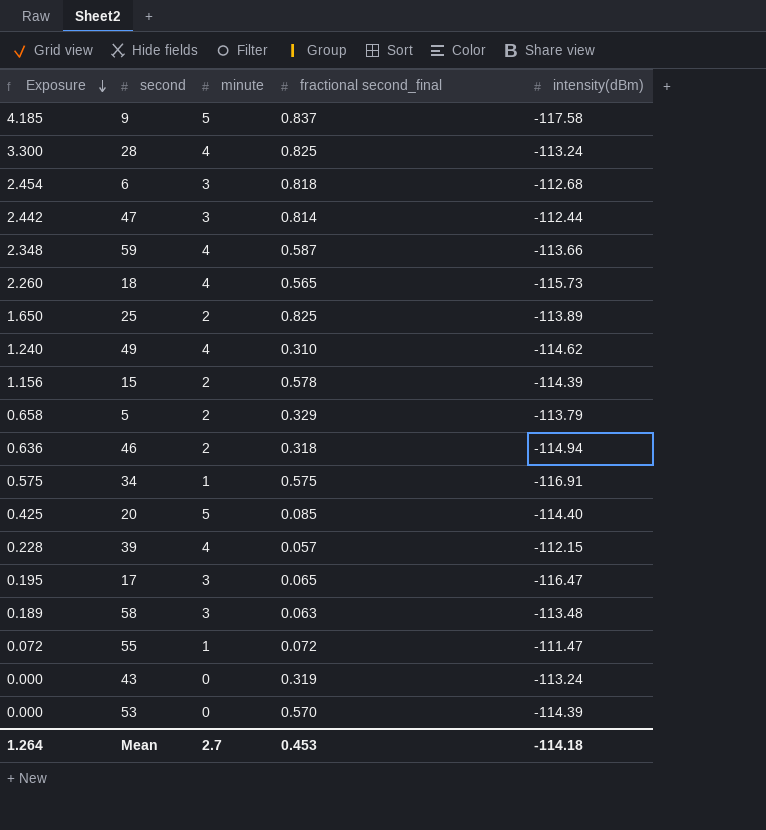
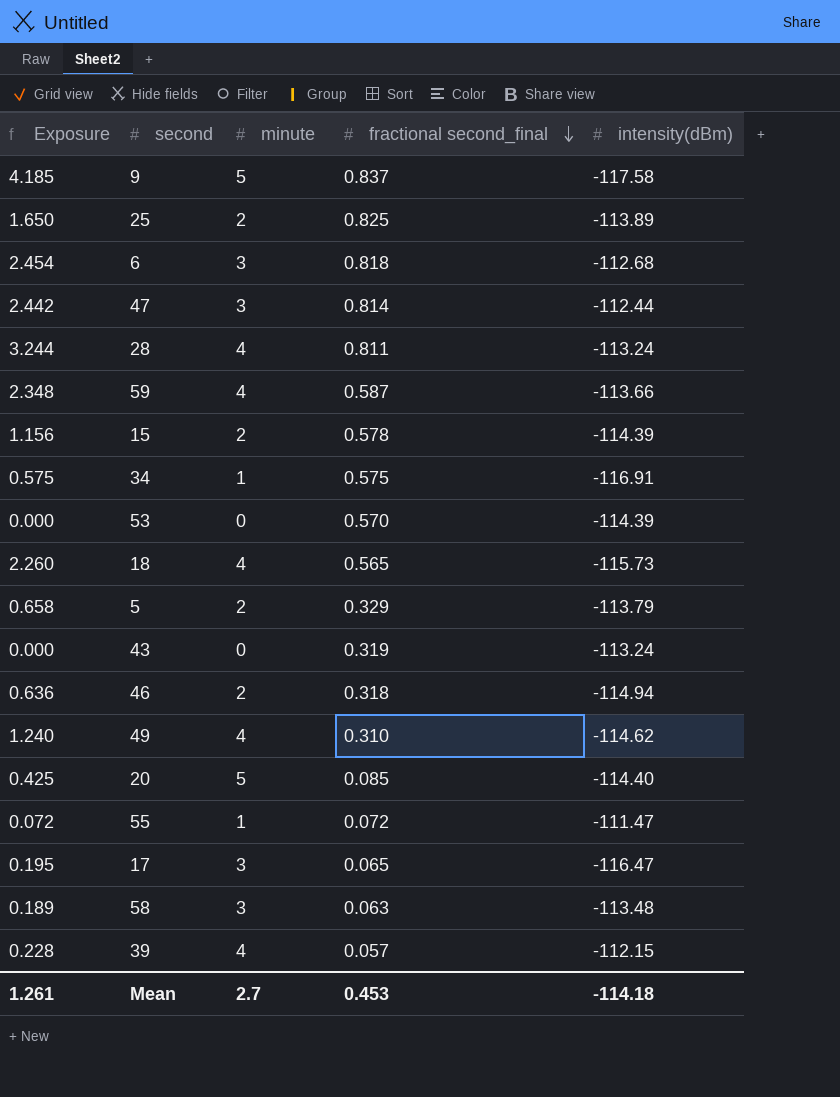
row order: Exposure descending -> fractional second_final descending
28 | Exposure: 3.300 -> 3.244
28 | fractional second_final: 0.825 -> 0.811
Mean | Exposure: 1.264 -> 1.261

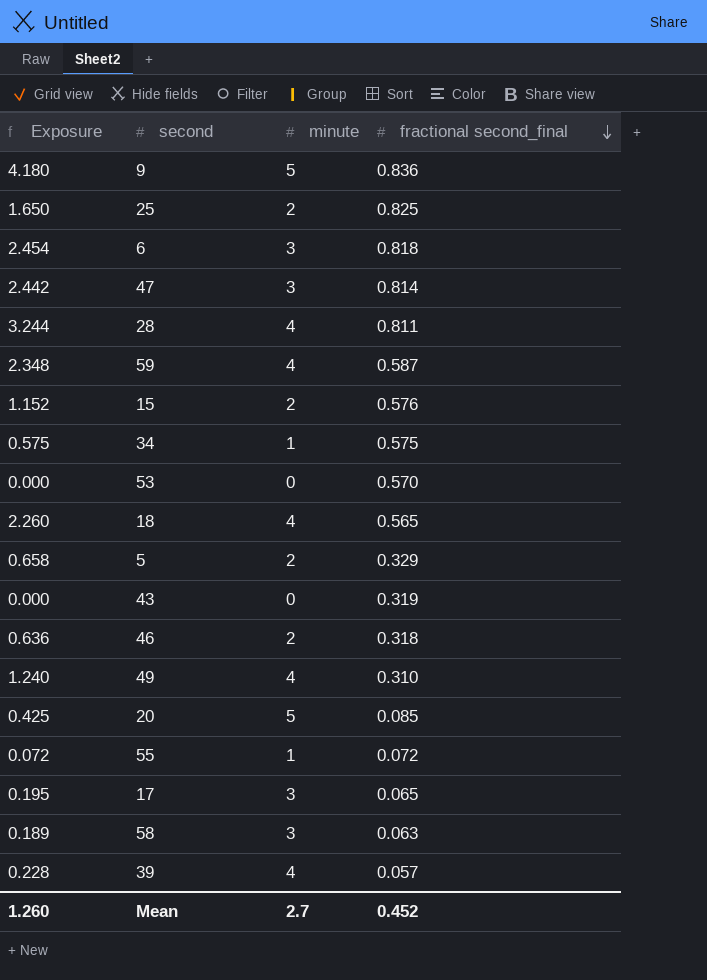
column intensity(dBm) | position: 5 -> none
9 | Exposure: 4.185 -> 4.180
9 | fractional second_final: 0.837 -> 0.836
15 | Exposure: 1.156 -> 1.152
15 | fractional second_final: 0.578 -> 0.576
Mean | Exposure: 1.261 -> 1.260
Mean | fractional second_final: 0.453 -> 0.452

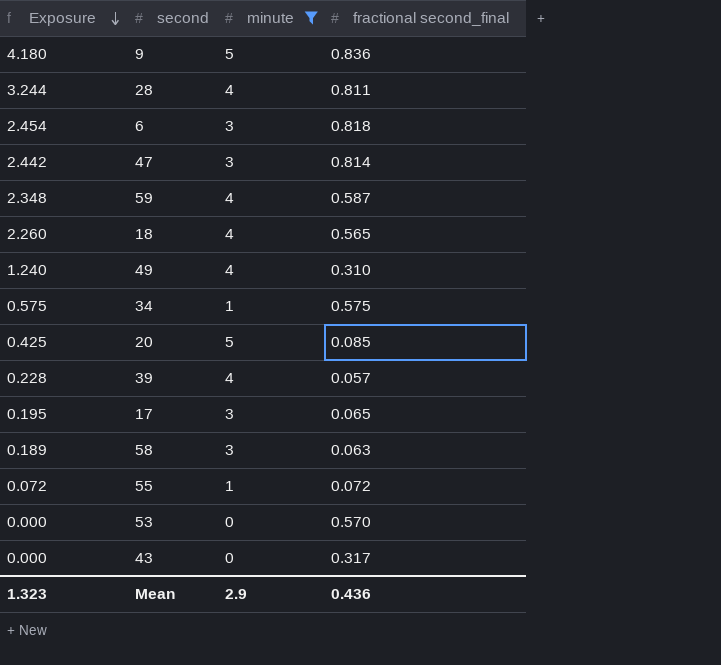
filter: none -> minute != 2
row order: fractional second_final descending -> Exposure descending
43 | fractional second_final: 0.319 -> 0.317
Mean | Exposure: 1.260 -> 1.323
Mean | minute: 2.7 -> 2.9
Mean | fractional second_final: 0.452 -> 0.436

